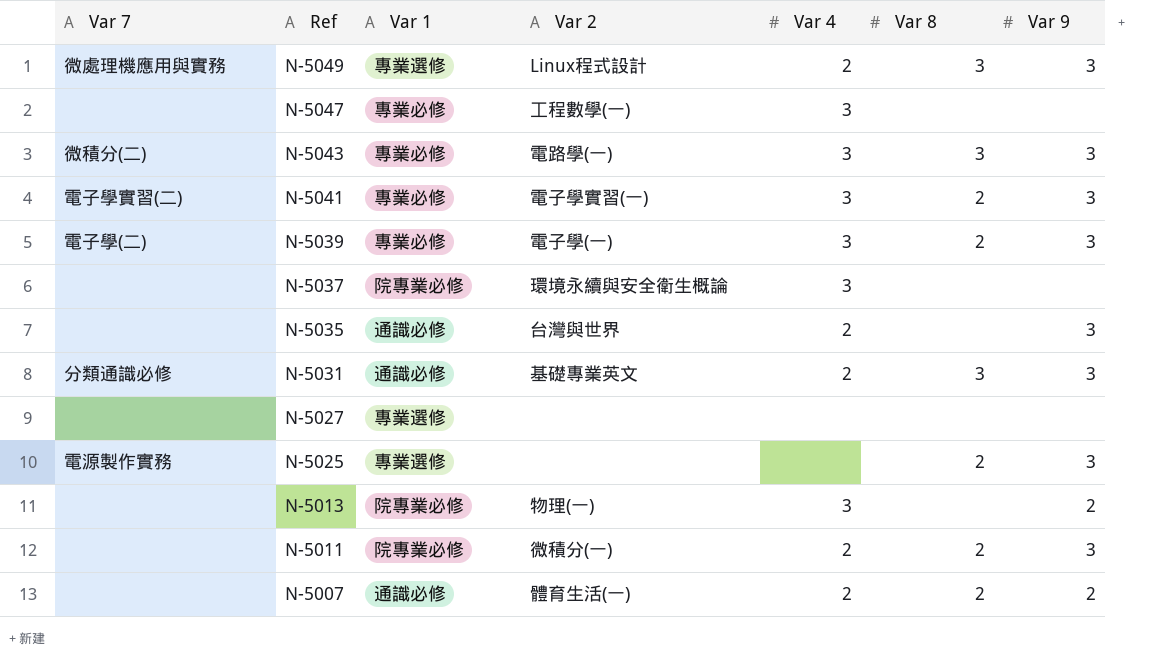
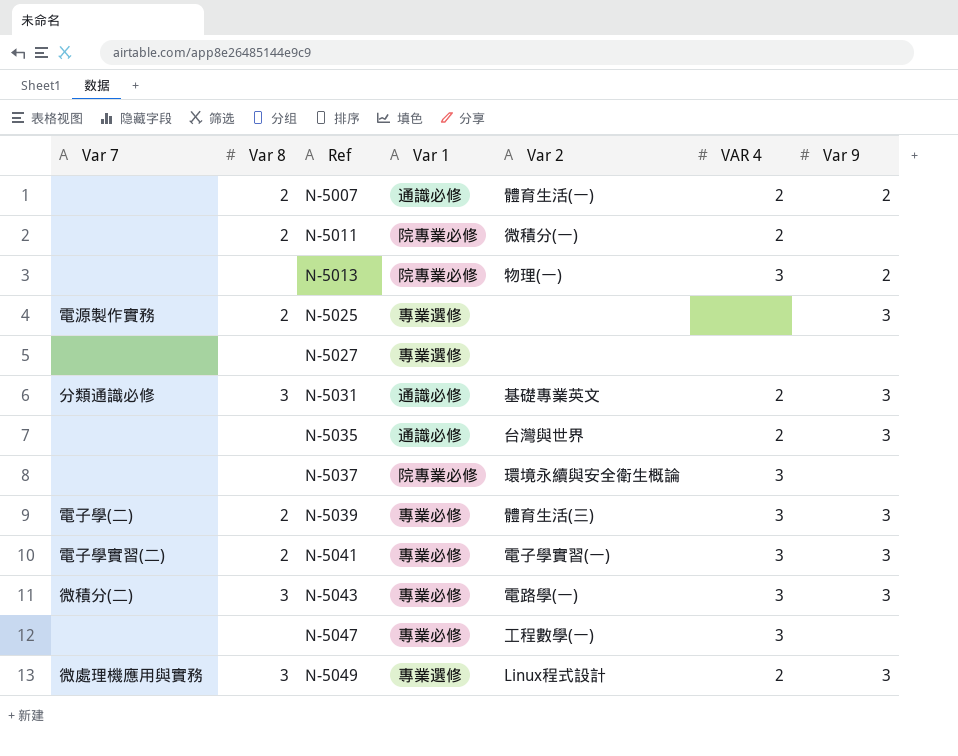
row order: Ref descending -> Ref ascending
column Var 8 | position: 6 -> 2
column name: Var 4 -> VAR 4
N-5011 | Var 9: 3 -> none
N-5039 | Var 2: 電子學(一) -> 體育生活(三)

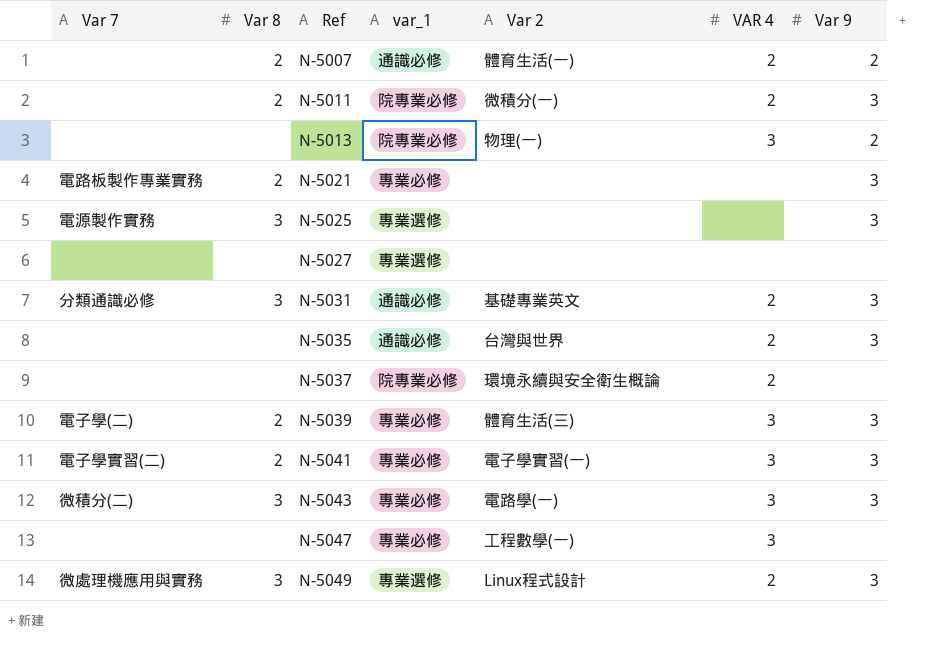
column name: Var 1 -> var_1
N-5011 | Var 9: none -> 3
row N-5021: none -> 電路板製作專業實務 | 2 | 專業必修 | none | none | 3
N-5025 | Var 8: 2 -> 3
N-5037 | VAR 4: 3 -> 2

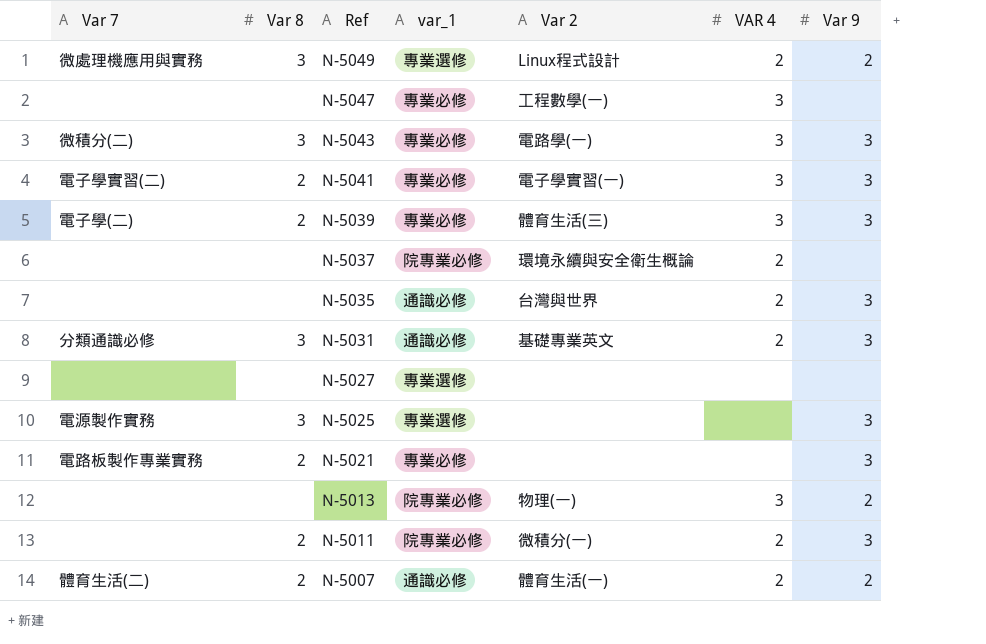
row order: Ref ascending -> Ref descending
N-5049 | Var 9: 3 -> 2
N-5007 | Var 7: none -> 體育生活(二)

